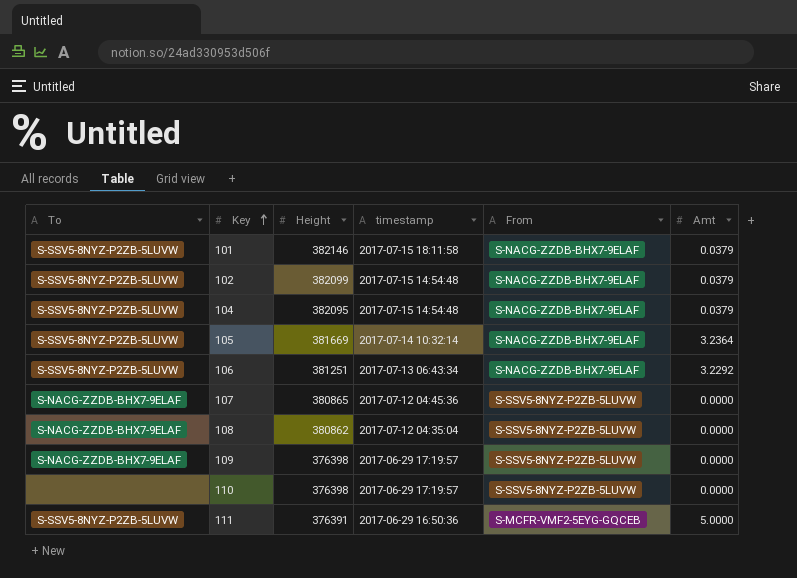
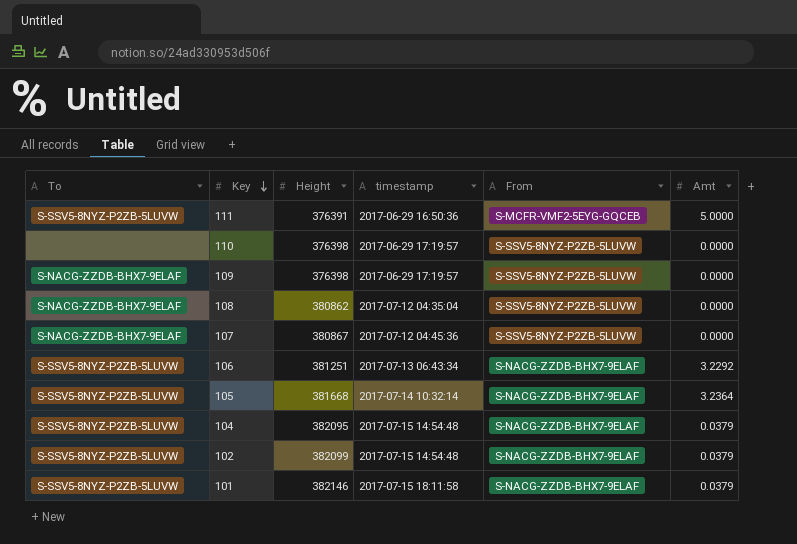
row order: Key ascending -> Key descending
107 | Height: 380865 -> 380867
105 | Height: 381669 -> 381668

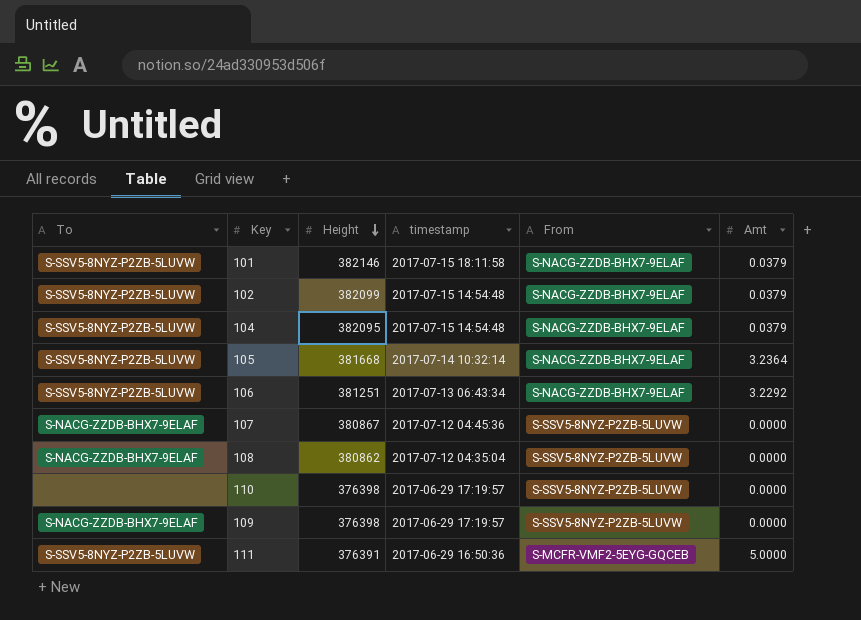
row order: Key descending -> Height descending

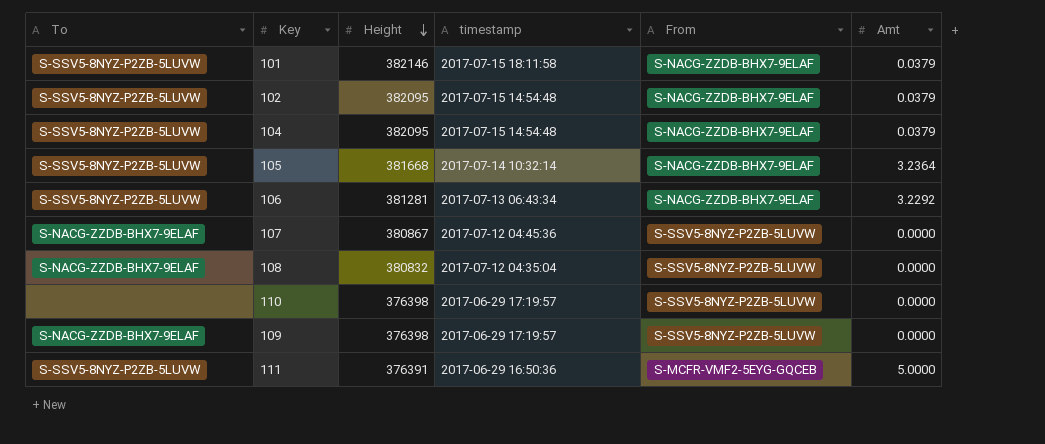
102 | Height: 382099 -> 382095
106 | Height: 381251 -> 381281
108 | Height: 380862 -> 380832

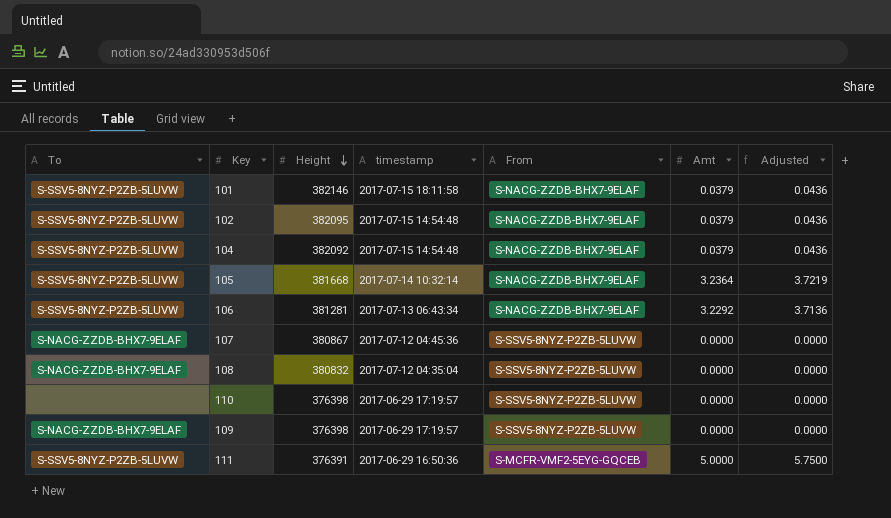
column Adjusted | formula: none -> [Amt] * 1.15
104 | Height: 382095 -> 382092

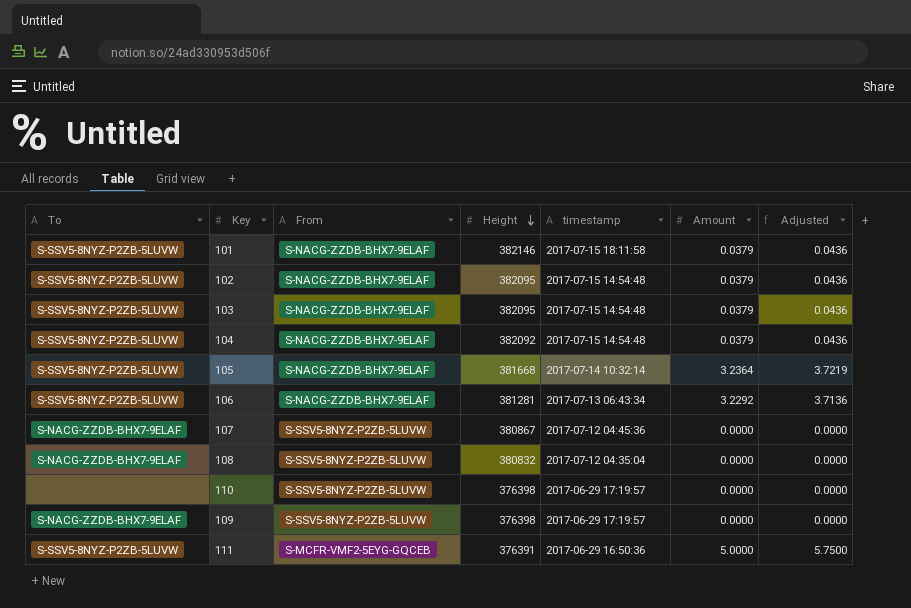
column From | position: 5 -> 3
column name: Amt -> Amount
row 103: none -> S-SSV5-8NYZ-P2ZB-5LUVW | S-NACG-ZZDB-BHX7-9ELAF | 382095 | 2017-07-15 14:54:48 | 0.0379 | 0.0436

